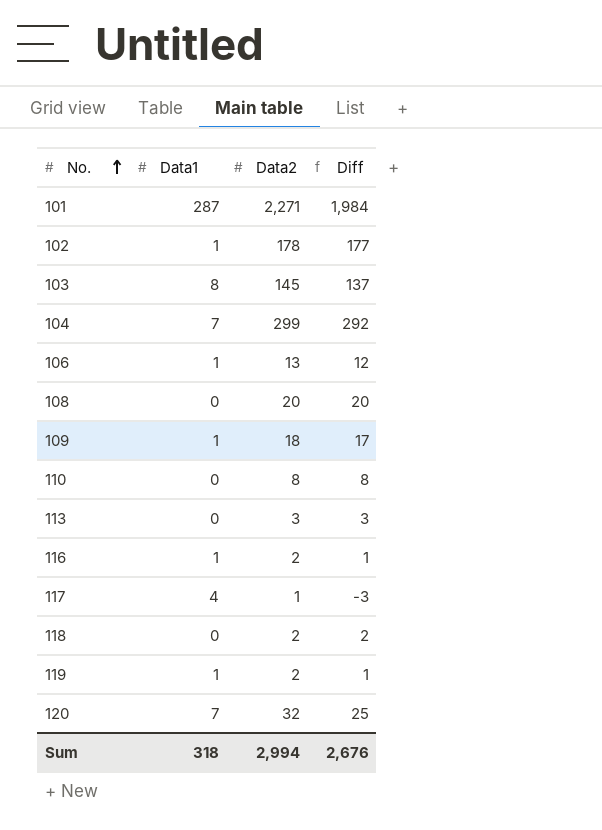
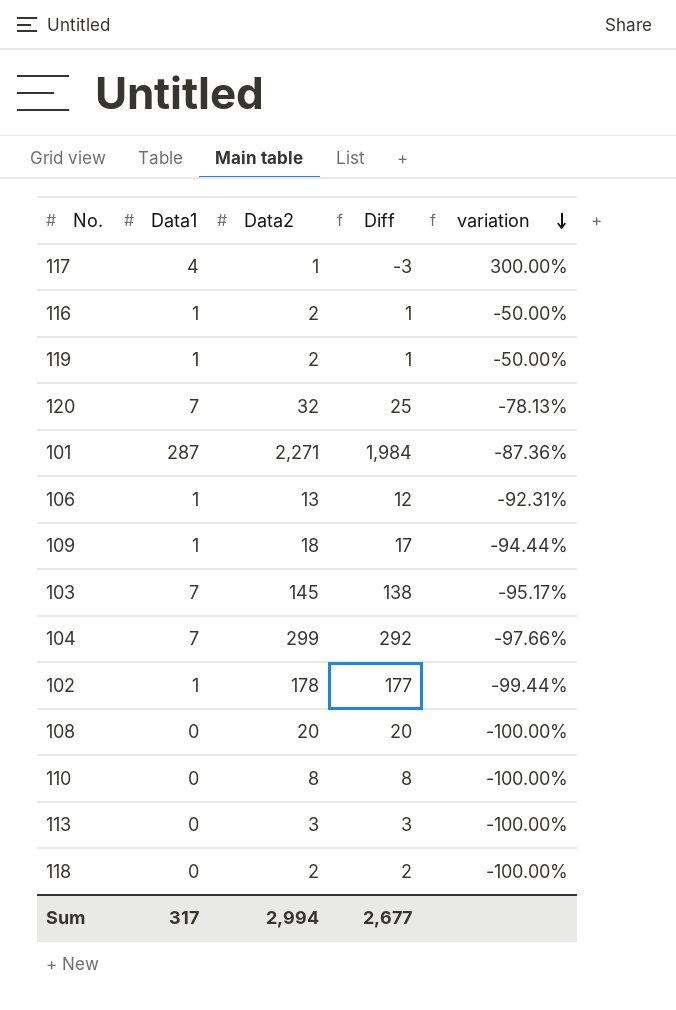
row order: No. ascending -> variation descending
column variation | formula: none -> ([Data1] - [Data2]) / [Data2]
103 | Data1: 8 -> 7
103 | Diff: 137 -> 138
Sum | Data1: 318 -> 317
Sum | Diff: 2,676 -> 2,677

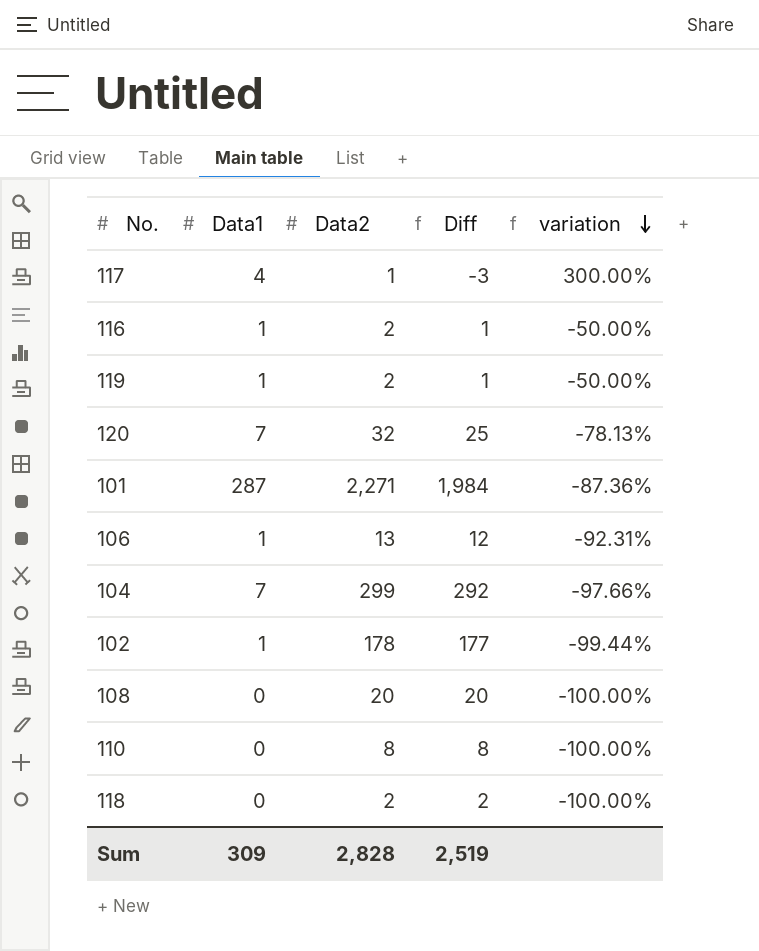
row 109: 1 | 18 | 17 | -94.44% -> none
row 103: 7 | 145 | 138 | -95.17% -> none
row 113: 0 | 3 | 3 | -100.00% -> none
Sum | Data1: 317 -> 309
Sum | Data2: 2,994 -> 2,828
Sum | Diff: 2,677 -> 2,519

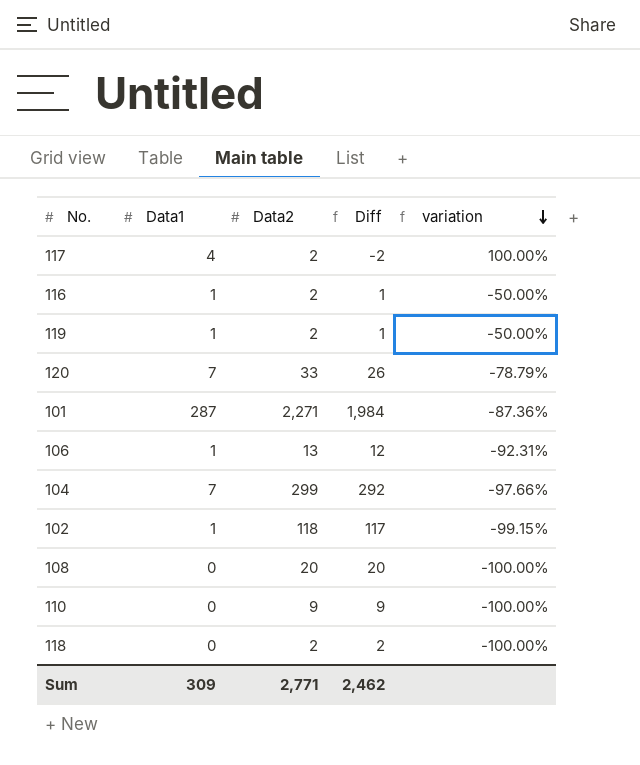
117 | Data2: 1 -> 2
117 | Diff: -3 -> -2
117 | variation: 300.00% -> 100.00%
120 | Data2: 32 -> 33
120 | Diff: 25 -> 26
120 | variation: -78.13% -> -78.79%
102 | Data2: 178 -> 118
102 | Diff: 177 -> 117
102 | variation: -99.44% -> -99.15%
110 | Data2: 8 -> 9
110 | Diff: 8 -> 9
Sum | Data2: 2,828 -> 2,771
Sum | Diff: 2,519 -> 2,462

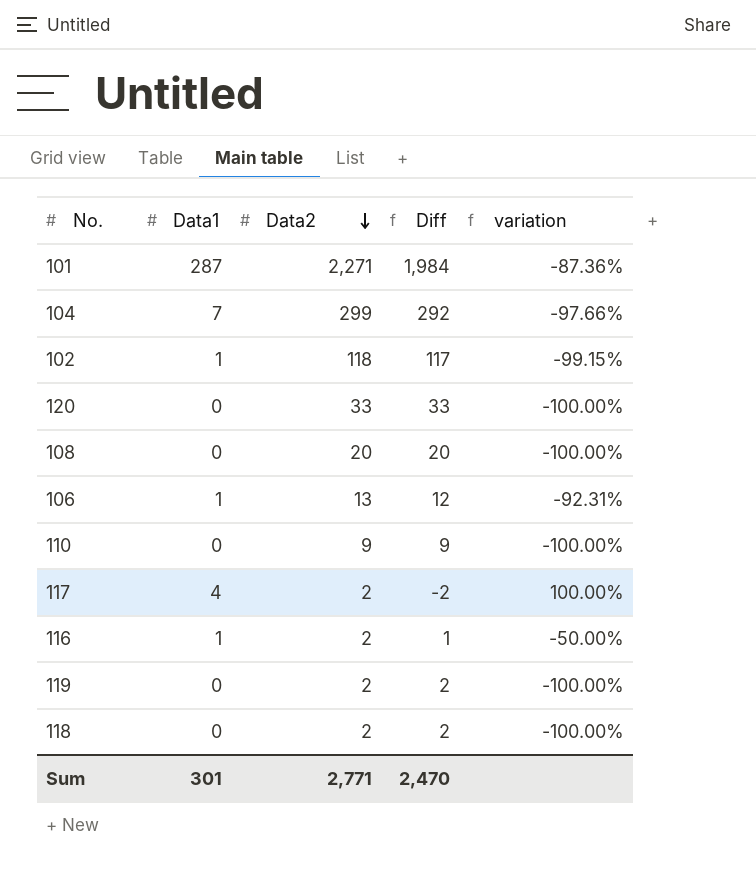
row order: variation descending -> Data2 descending
120 | Data1: 7 -> 0
120 | Diff: 26 -> 33
120 | variation: -78.79% -> -100.00%
119 | Data1: 1 -> 0
119 | Diff: 1 -> 2
119 | variation: -50.00% -> -100.00%
Sum | Data1: 309 -> 301
Sum | Diff: 2,462 -> 2,470

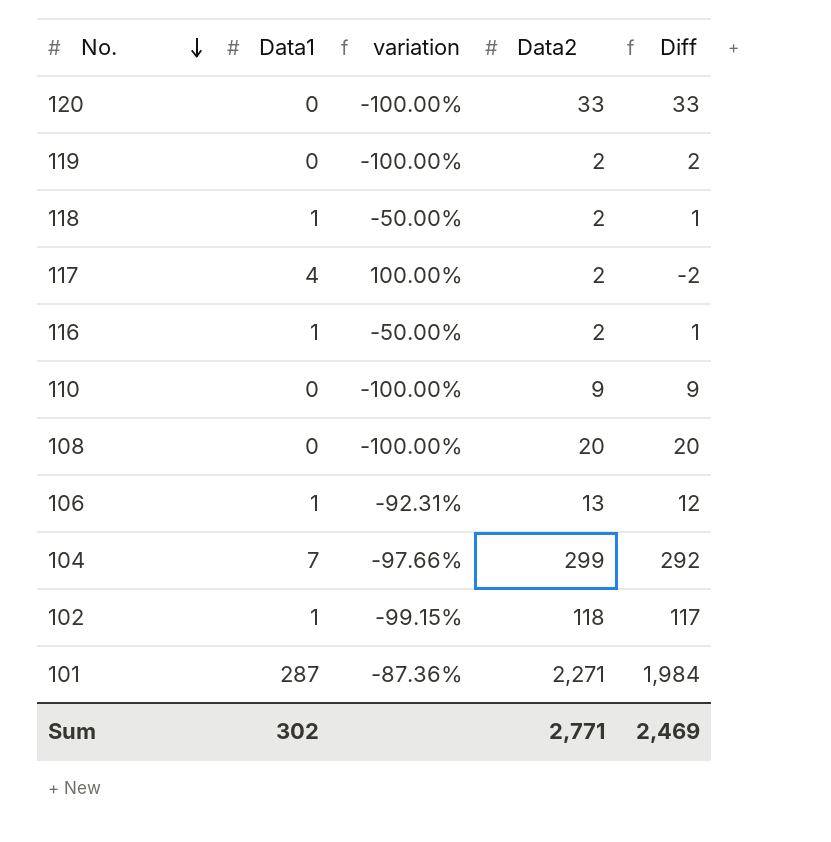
row order: Data2 descending -> No. descending
column variation | position: 5 -> 3
118 | Data1: 0 -> 1
118 | variation: -100.00% -> -50.00%
118 | Diff: 2 -> 1
Sum | Data1: 301 -> 302
Sum | Diff: 2,470 -> 2,469

